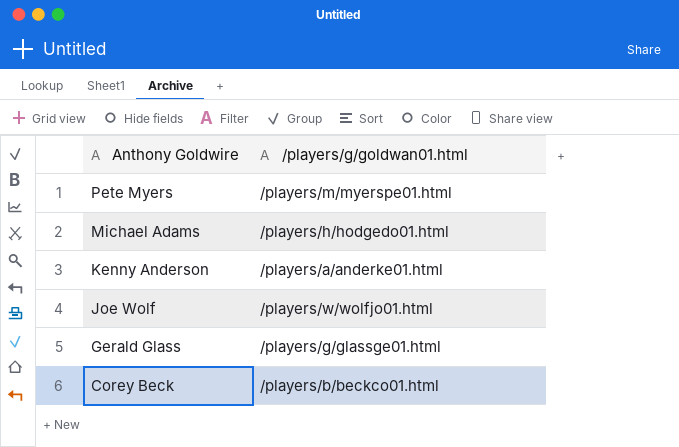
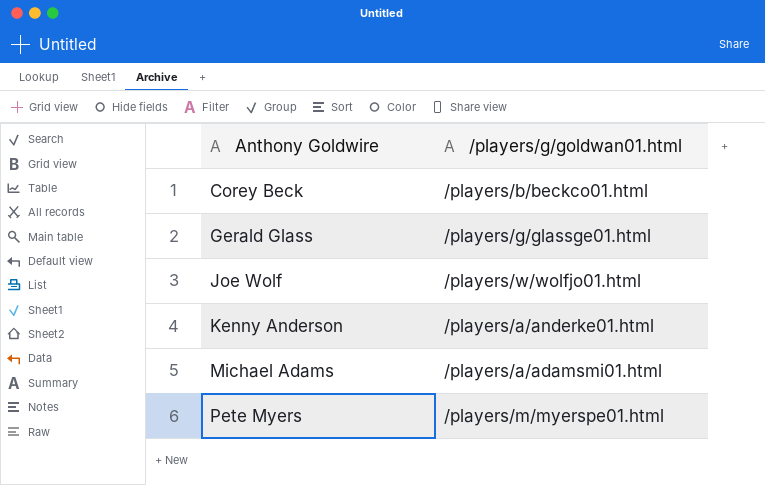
row order: Anthony Goldwire descending -> Anthony Goldwire ascending
Michael Adams | /players/g/goldwan01.html: /players/h/hodgedo01.html -> /players/a/adamsmi01.html

